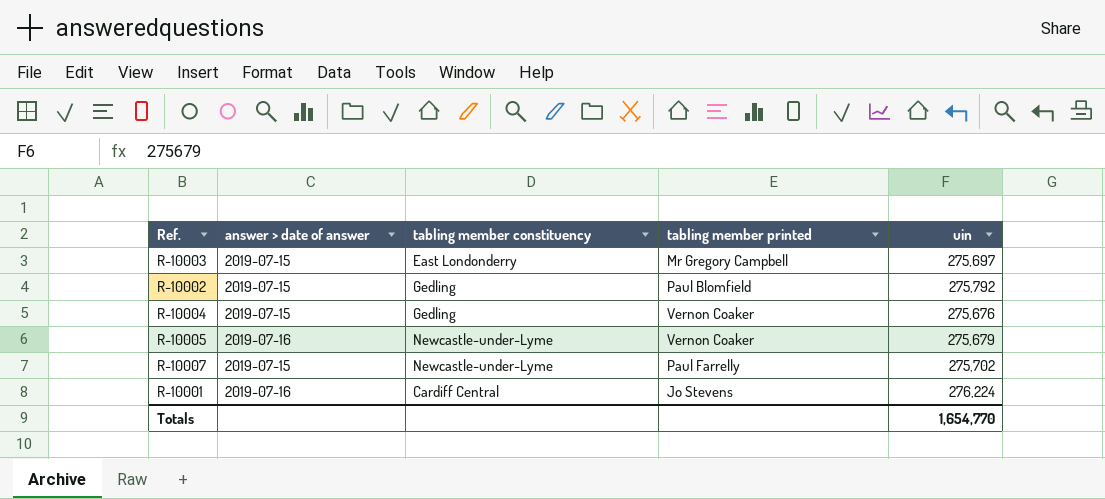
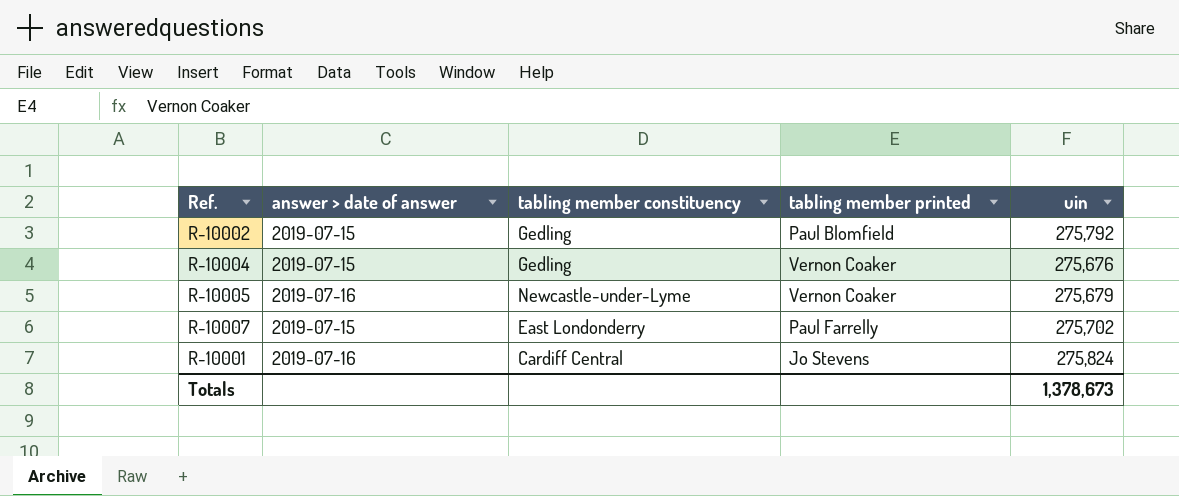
row R-10003: 2019-07-15 | East Londonderry | Mr Gregory Campbell | 275,697 -> none
R-10007 | tabling member constituency: Newcastle-under-Lyme -> East Londonderry
R-10001 | uin: 276,224 -> 275,824
Totals | uin: 1,654,770 -> 1,378,673

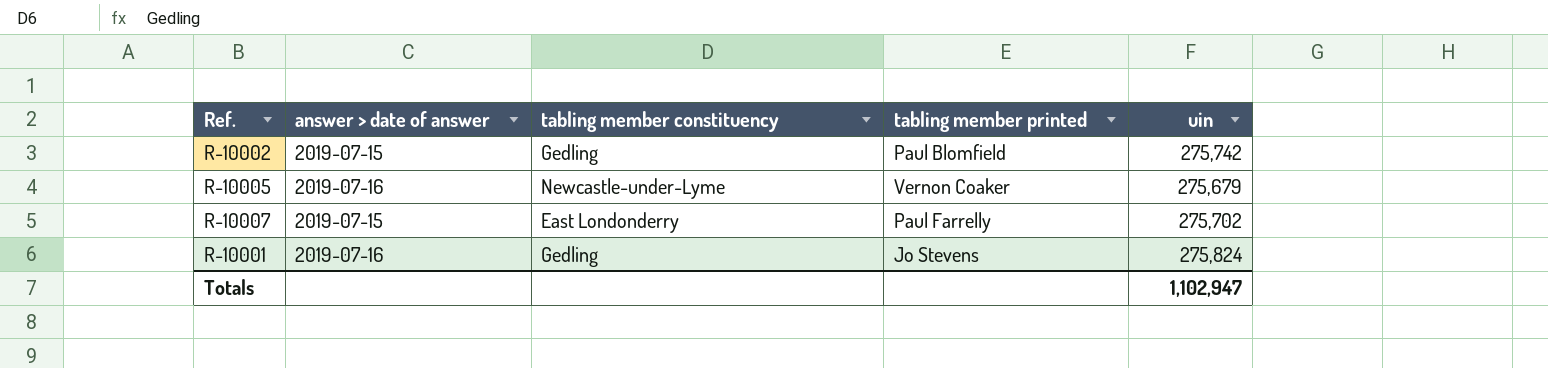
row R-10004: 2019-07-15 | Gedling | Vernon Coaker | 275,676 -> none
R-10002 | uin: 275,792 -> 275,742
R-10001 | tabling member constituency: Cardiff Central -> Gedling
Totals | uin: 1,378,673 -> 1,102,947

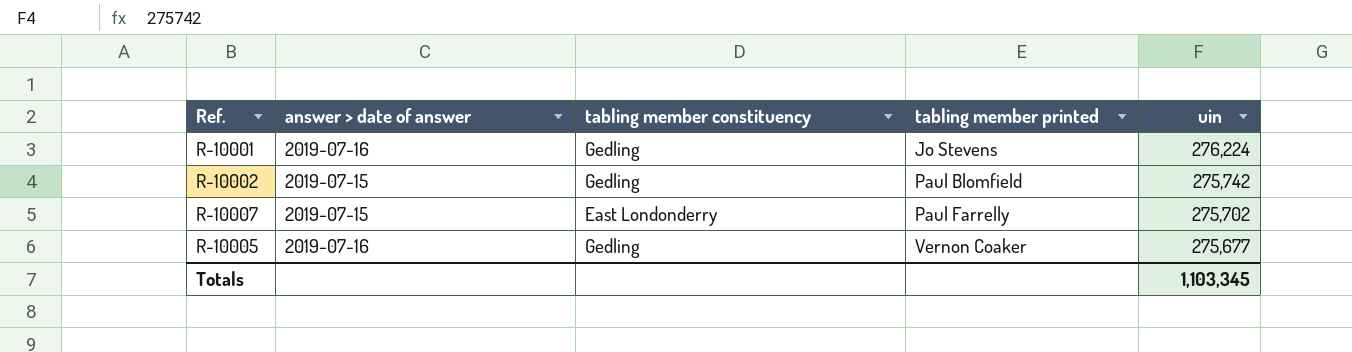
row order: none -> tabling member printed ascending
R-10001 | uin: 275,824 -> 276,224
R-10005 | tabling member constituency: Newcastle-under-Lyme -> Gedling
R-10005 | uin: 275,679 -> 275,677
Totals | uin: 1,102,947 -> 1,103,345

